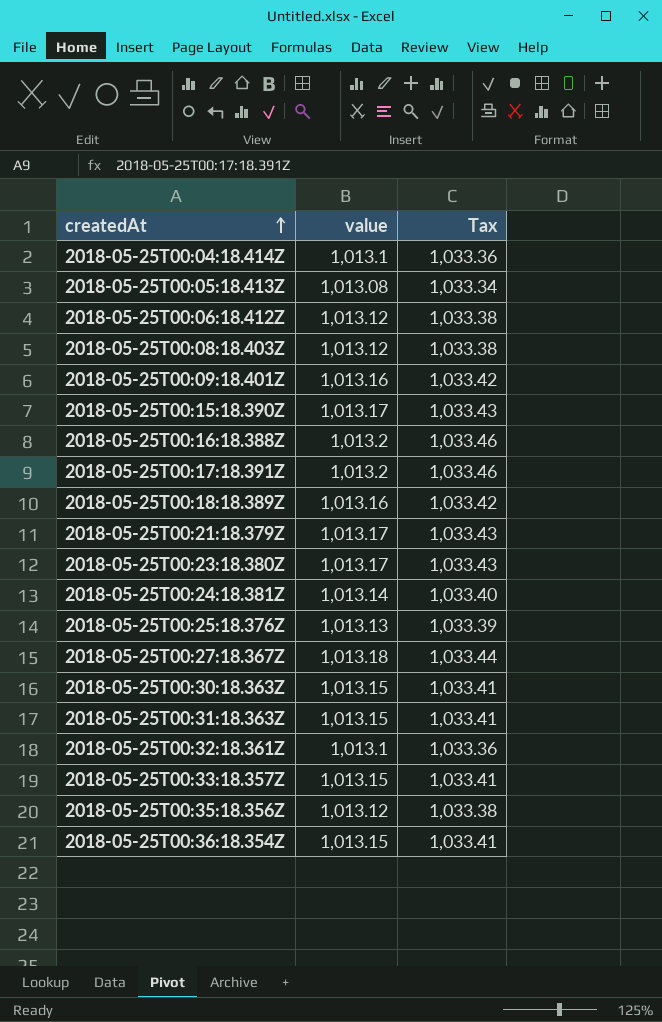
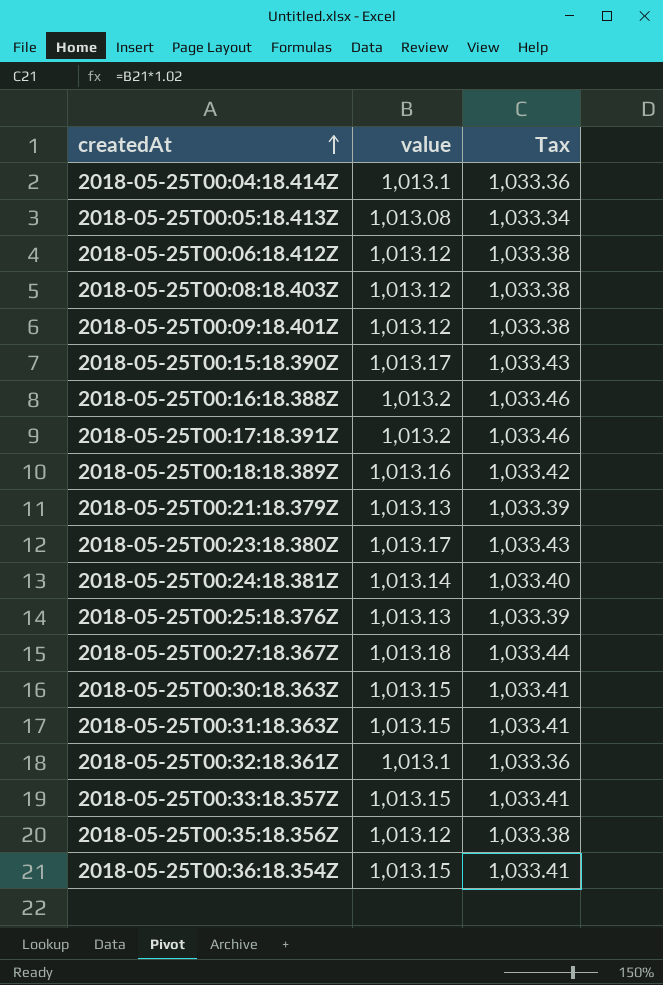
2018-05-25T00:09:18.401Z | value: 1,013.16 -> 1,013.12
2018-05-25T00:09:18.401Z | Tax: 1,033.42 -> 1,033.38
2018-05-25T00:21:18.379Z | value: 1,013.17 -> 1,013.13
2018-05-25T00:21:18.379Z | Tax: 1,033.43 -> 1,033.39

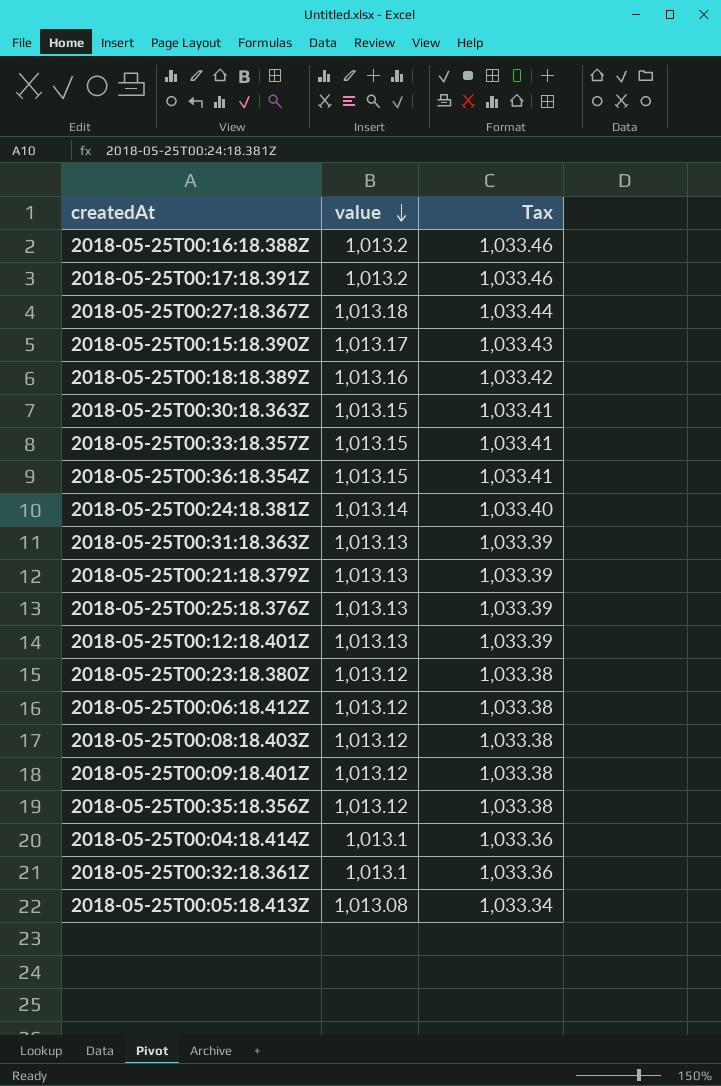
row order: createdAt ascending -> value descending
2018-05-25T00:31:18.363Z | value: 1,013.15 -> 1,013.13
2018-05-25T00:31:18.363Z | Tax: 1,033.41 -> 1,033.39
row 2018-05-25T00:12:18.401Z: none -> 1,013.13 | 1,033.39
2018-05-25T00:23:18.380Z | value: 1,013.17 -> 1,013.12
2018-05-25T00:23:18.380Z | Tax: 1,033.43 -> 1,033.38

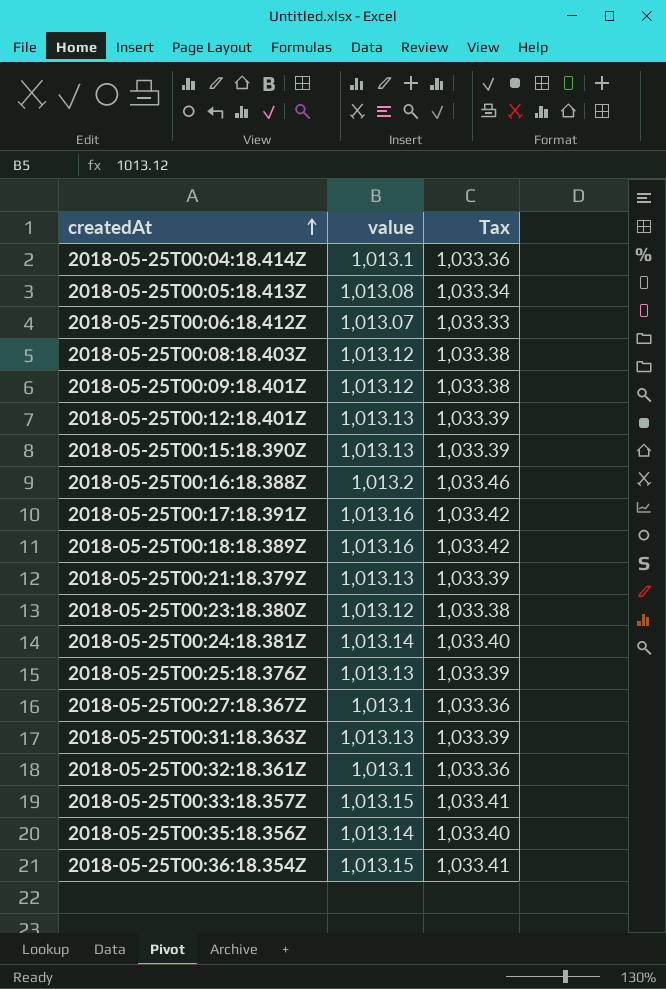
row order: value descending -> createdAt ascending
row 2018-05-25T00:30:18.363Z: 1,013.15 | 1,033.41 -> none
2018-05-25T00:06:18.412Z | value: 1,013.12 -> 1,013.07
2018-05-25T00:06:18.412Z | Tax: 1,033.38 -> 1,033.33
2018-05-25T00:15:18.390Z | value: 1,013.17 -> 1,013.13
2018-05-25T00:15:18.390Z | Tax: 1,033.43 -> 1,033.39
2018-05-25T00:17:18.391Z | value: 1,013.2 -> 1,013.16
2018-05-25T00:17:18.391Z | Tax: 1,033.46 -> 1,033.42
2018-05-25T00:27:18.367Z | value: 1,013.18 -> 1,013.1
2018-05-25T00:27:18.367Z | Tax: 1,033.44 -> 1,033.36
2018-05-25T00:35:18.356Z | value: 1,013.12 -> 1,013.14
2018-05-25T00:35:18.356Z | Tax: 1,033.38 -> 1,033.40

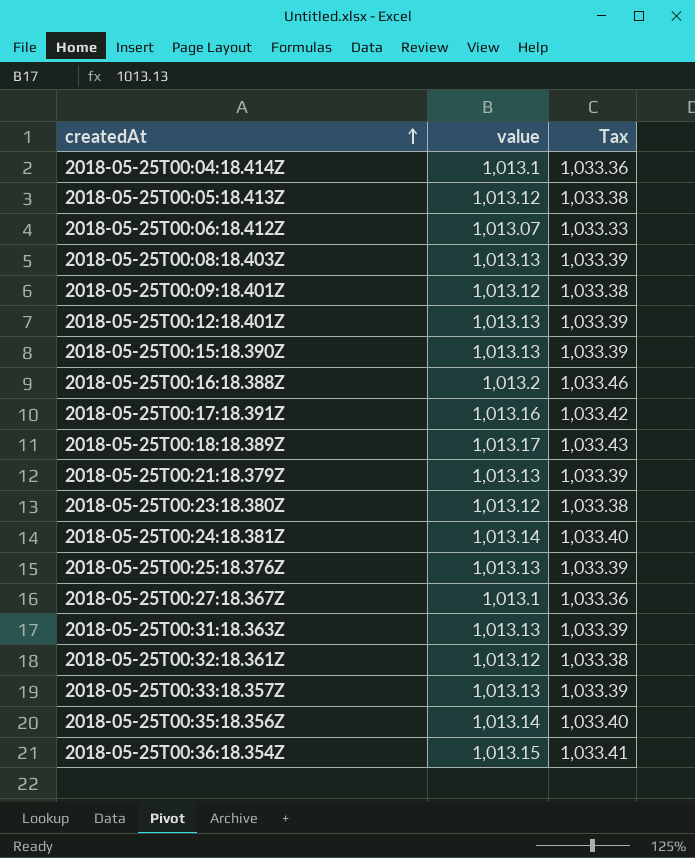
2018-05-25T00:05:18.413Z | value: 1,013.08 -> 1,013.12
2018-05-25T00:05:18.413Z | Tax: 1,033.34 -> 1,033.38
2018-05-25T00:08:18.403Z | value: 1,013.12 -> 1,013.13
2018-05-25T00:08:18.403Z | Tax: 1,033.38 -> 1,033.39
2018-05-25T00:18:18.389Z | value: 1,013.16 -> 1,013.17
2018-05-25T00:18:18.389Z | Tax: 1,033.42 -> 1,033.43
2018-05-25T00:32:18.361Z | value: 1,013.1 -> 1,013.12
2018-05-25T00:32:18.361Z | Tax: 1,033.36 -> 1,033.38
2018-05-25T00:33:18.357Z | value: 1,013.15 -> 1,013.13
2018-05-25T00:33:18.357Z | Tax: 1,033.41 -> 1,033.39

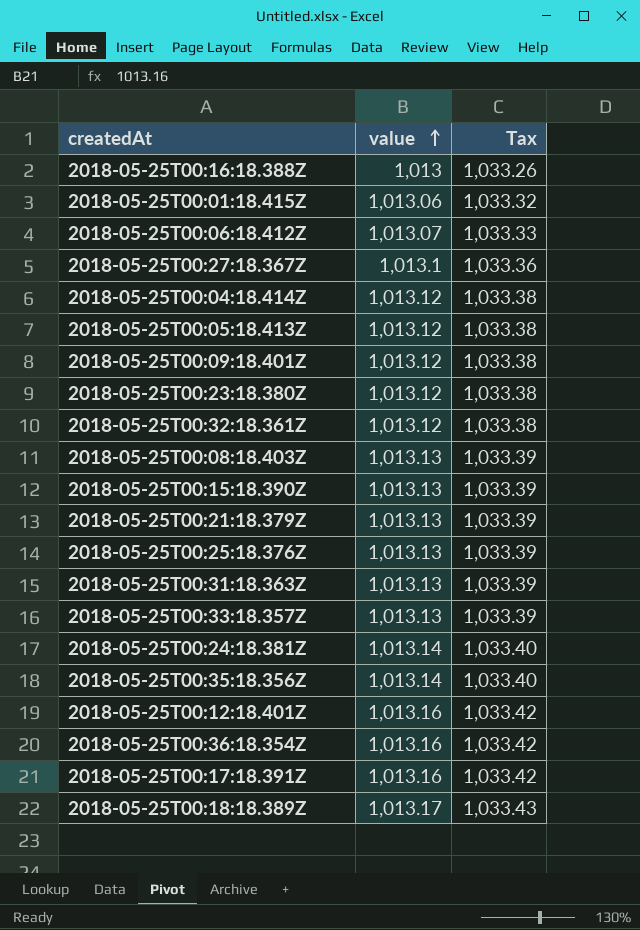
row order: createdAt ascending -> value ascending
2018-05-25T00:16:18.388Z | value: 1,013.2 -> 1,013
2018-05-25T00:16:18.388Z | Tax: 1,033.46 -> 1,033.26
row 2018-05-25T00:01:18.415Z: none -> 1,013.06 | 1,033.32
2018-05-25T00:04:18.414Z | value: 1,013.1 -> 1,013.12
2018-05-25T00:04:18.414Z | Tax: 1,033.36 -> 1,033.38
2018-05-25T00:12:18.401Z | value: 1,013.13 -> 1,013.16
2018-05-25T00:12:18.401Z | Tax: 1,033.39 -> 1,033.42
2018-05-25T00:36:18.354Z | value: 1,013.15 -> 1,013.16
2018-05-25T00:36:18.354Z | Tax: 1,033.41 -> 1,033.42

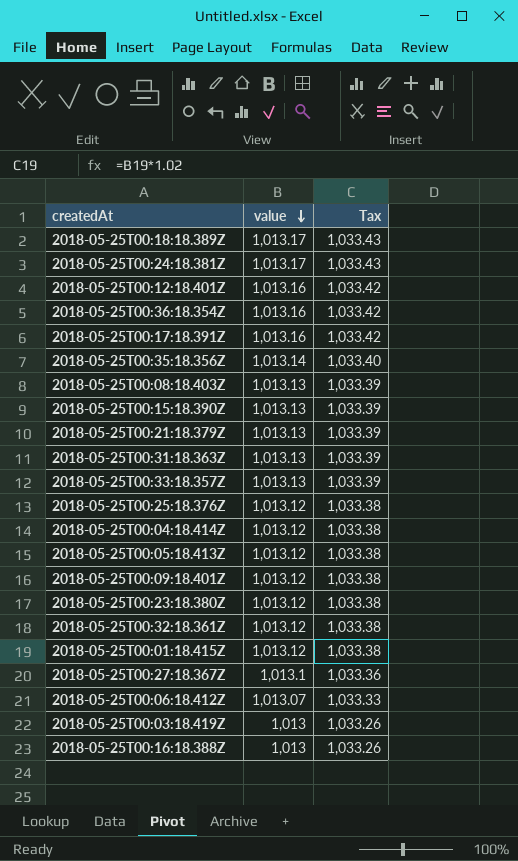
row order: value ascending -> value descending
2018-05-25T00:24:18.381Z | value: 1,013.14 -> 1,013.17
2018-05-25T00:24:18.381Z | Tax: 1,033.40 -> 1,033.43
2018-05-25T00:25:18.376Z | value: 1,013.13 -> 1,013.12
2018-05-25T00:25:18.376Z | Tax: 1,033.39 -> 1,033.38
2018-05-25T00:01:18.415Z | value: 1,013.06 -> 1,013.12
2018-05-25T00:01:18.415Z | Tax: 1,033.32 -> 1,033.38
row 2018-05-25T00:03:18.419Z: none -> 1,013 | 1,033.26

